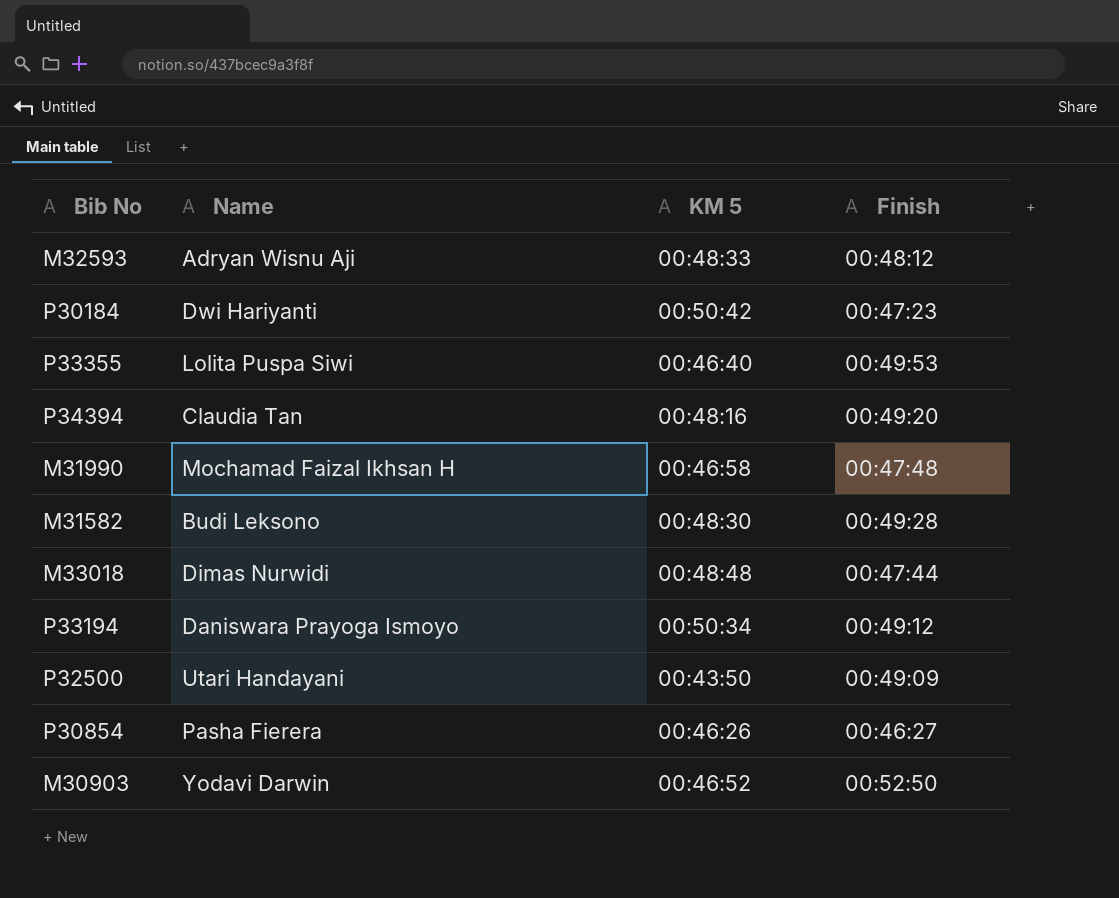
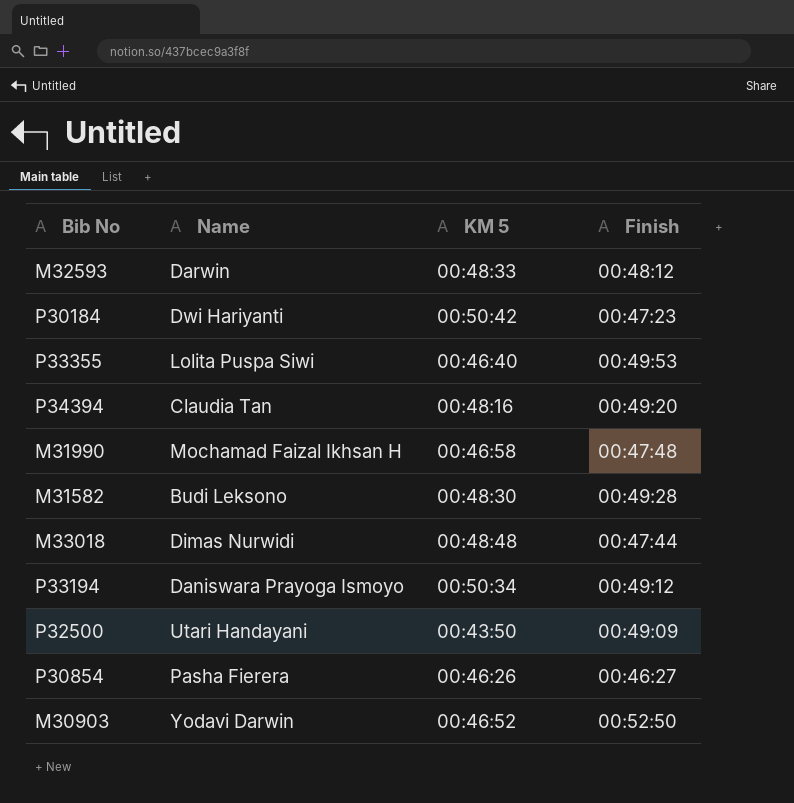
M32593 | Name: Adryan Wisnu Aji -> Darwin

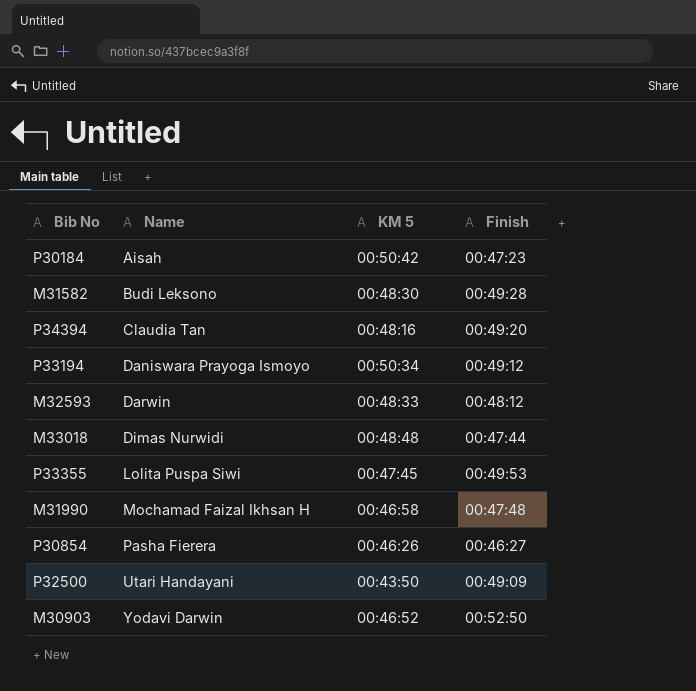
row order: none -> Name ascending
P30184 | Name: Dwi Hariyanti -> Aisah
P33355 | KM 5: 00:46:40 -> 00:47:45

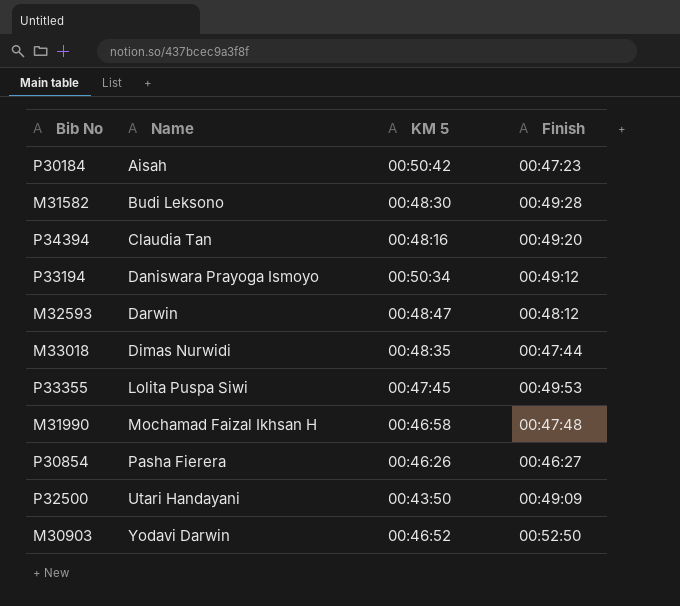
M32593 | KM 5: 00:48:33 -> 00:48:47
M33018 | KM 5: 00:48:48 -> 00:48:35

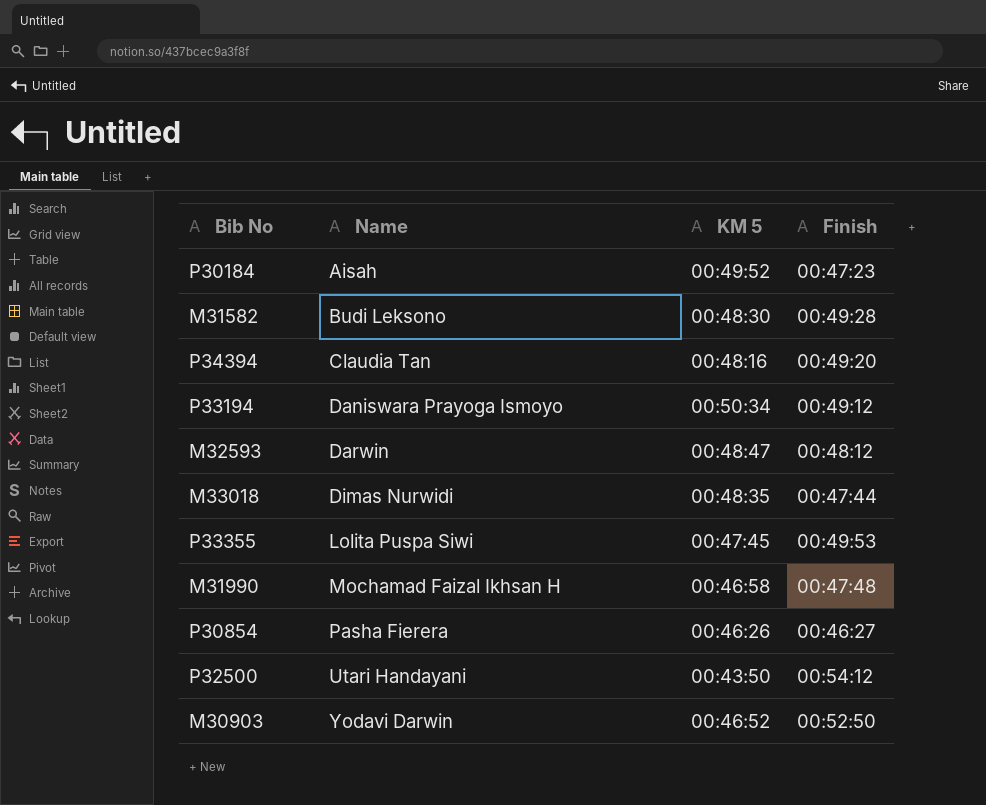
P30184 | KM 5: 00:50:42 -> 00:49:52
P32500 | Finish: 00:49:09 -> 00:54:12

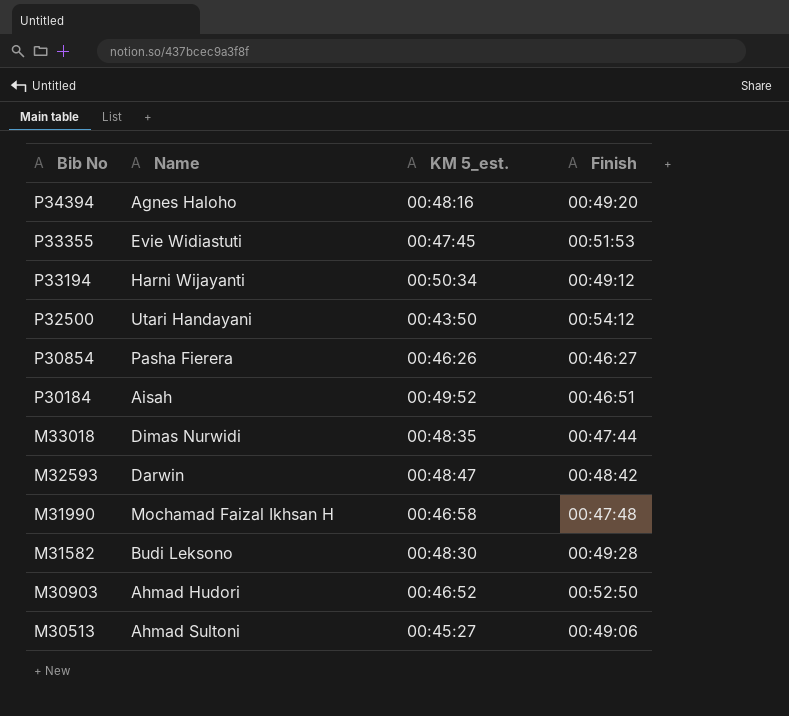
row order: Name ascending -> Bib No descending
column name: KM 5 -> KM 5_est.
P34394 | Name: Claudia Tan -> Agnes Haloho
P33355 | Name: Lolita Puspa Siwi -> Evie Widiastuti
P33355 | Finish: 00:49:53 -> 00:51:53
P33194 | Name: Daniswara Prayoga Ismoyo -> Harni Wijayanti
P30184 | Finish: 00:47:23 -> 00:46:51
M32593 | Finish: 00:48:12 -> 00:48:42
M30903 | Name: Yodavi Darwin -> Ahmad Hudori
row M30513: none -> Ahmad Sultoni | 00:45:27 | 00:49:06

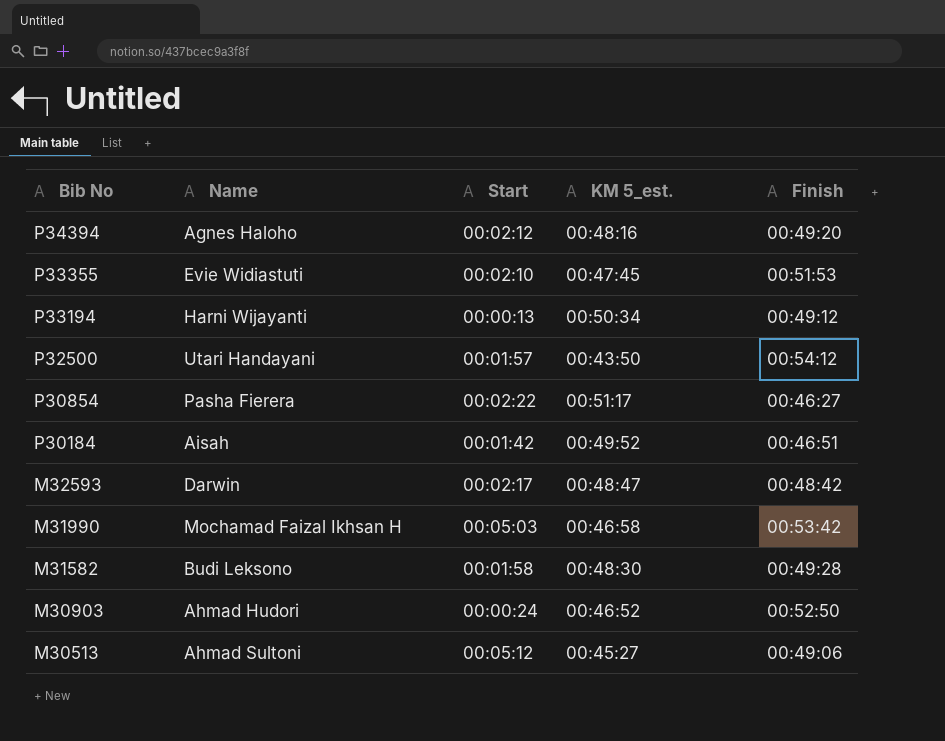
column Start | position: none -> 3
row M33018: Dimas Nurwidi | 00:48:35 | 00:47:44 -> none
P30854 | KM 5_est.: 00:46:26 -> 00:51:17
M31990 | Finish: 00:47:48 -> 00:53:42

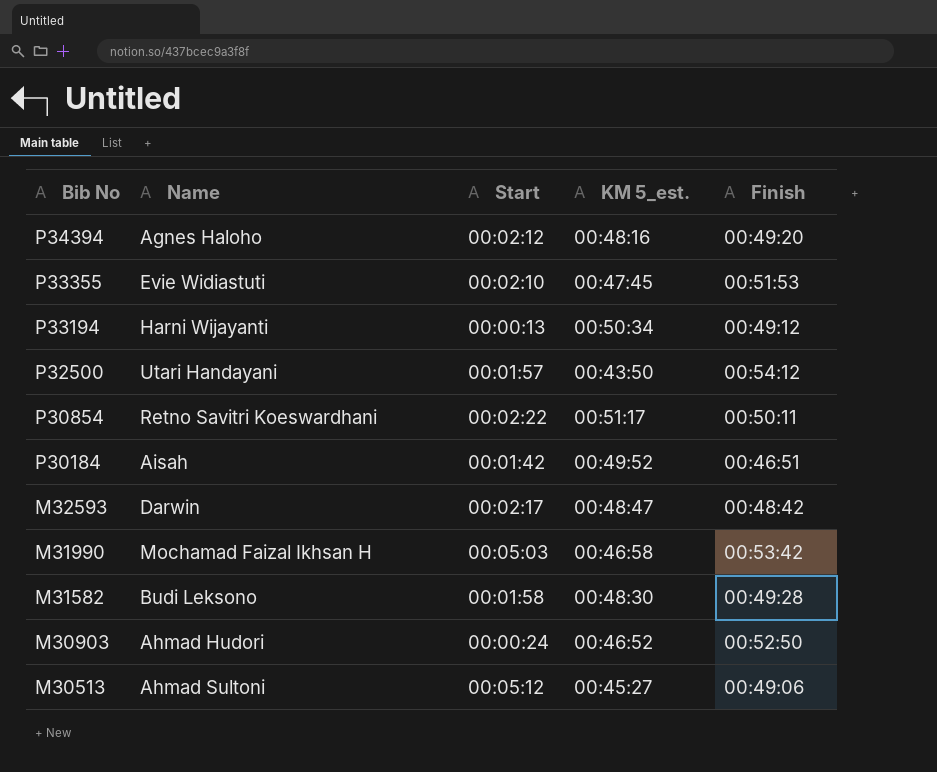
P30854 | Name: Pasha Fierera -> Retno Savitri Koeswardhani
P30854 | Finish: 00:46:27 -> 00:50:11

